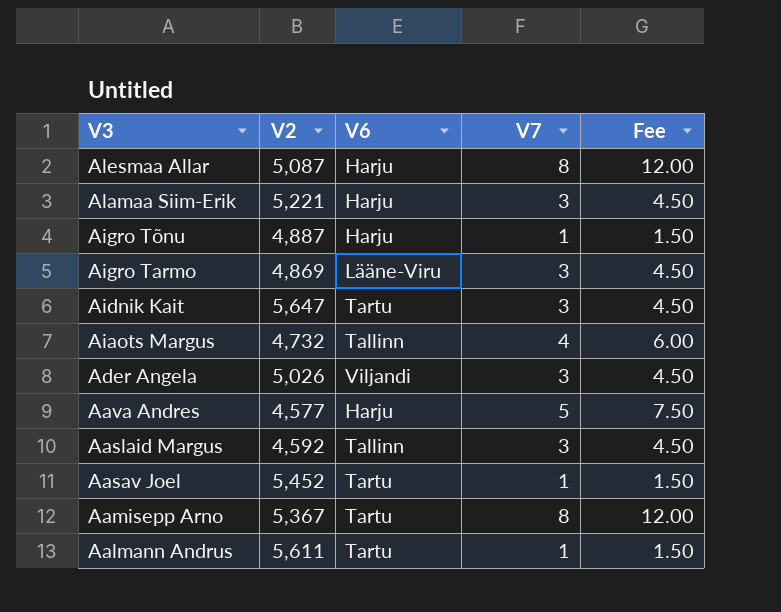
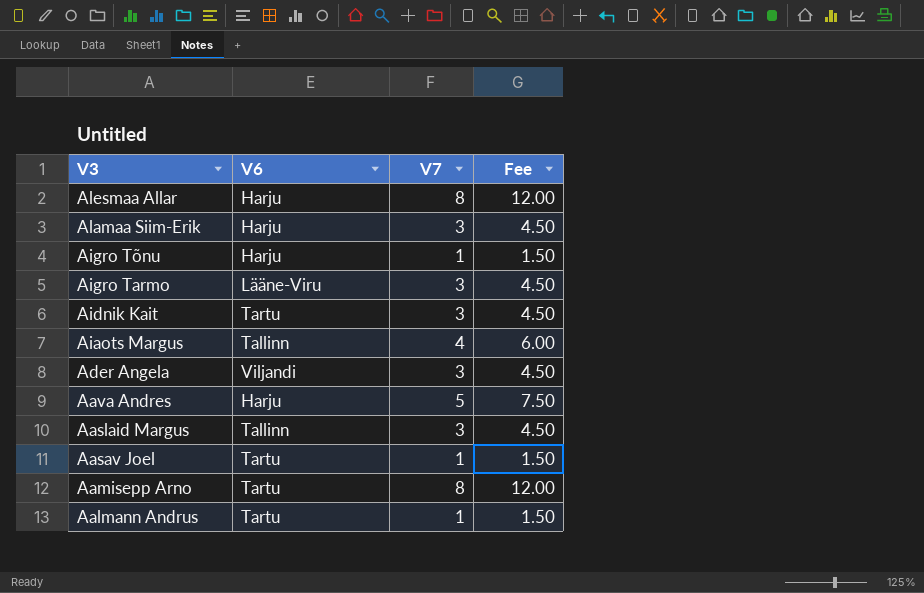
column V2 | position: 2 -> none

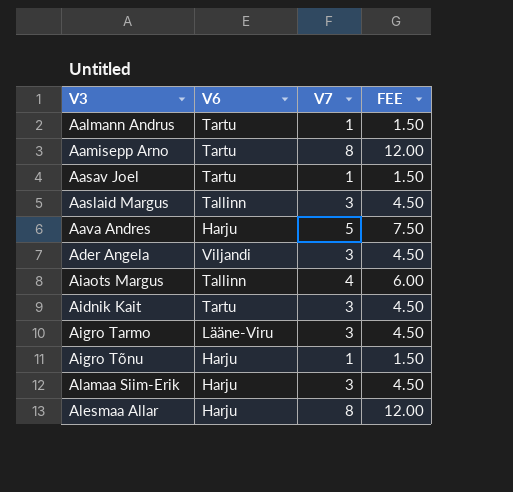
row order: V3 descending -> V3 ascending
column name: Fee -> FEE

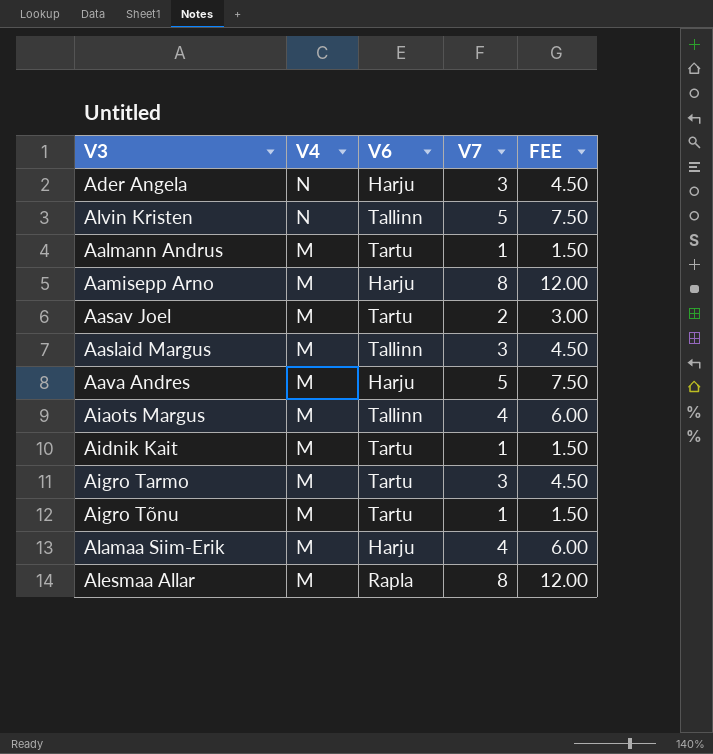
row order: V3 ascending -> V4 descending
column V4 | position: none -> 2
Ader Angela | V6: Viljandi -> Harju
row Alvin Kristen: none -> N | Tallinn | 5 | 7.50
Aamisepp Arno | V6: Tartu -> Harju
Aasav Joel | V7: 1 -> 2
Aasav Joel | FEE: 1.50 -> 3.00
Aidnik Kait | V7: 3 -> 1
Aidnik Kait | FEE: 4.50 -> 1.50
Aigro Tarmo | V6: Lääne-Viru -> Tartu
Aigro Tõnu | V6: Harju -> Tartu
Alamaa Siim-Erik | V7: 3 -> 4
Alamaa Siim-Erik | FEE: 4.50 -> 6.00
Alesmaa Allar | V6: Harju -> Rapla

